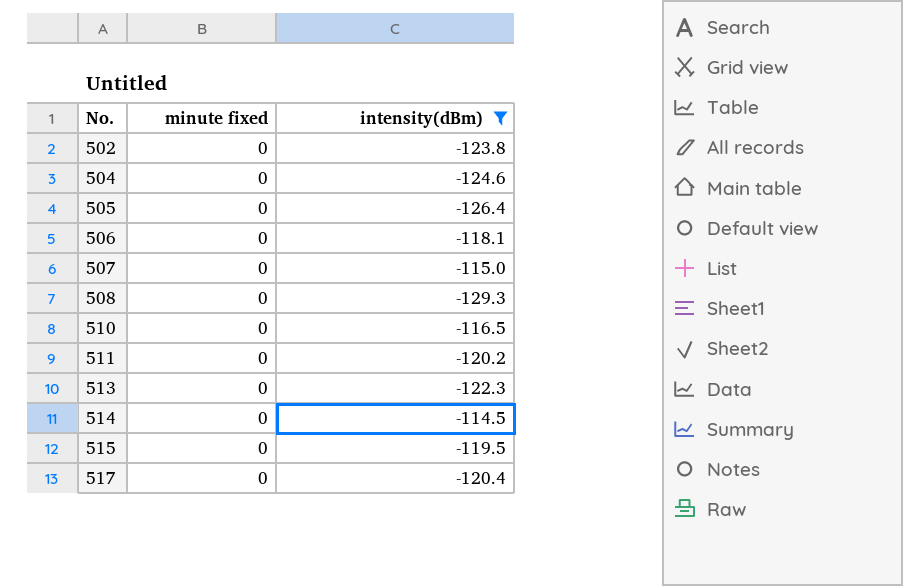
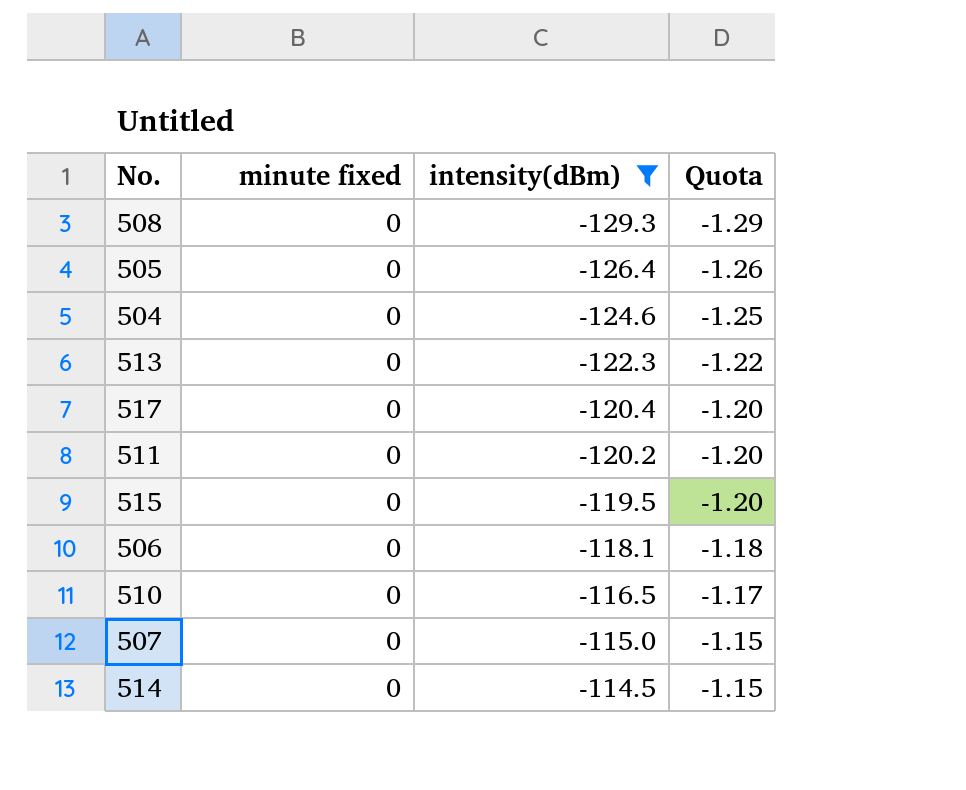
row order: No. ascending -> intensity(dBm) ascending
column Quota | formula: none -> [intensity(dBm)] * 0.01
row 502: 0 | -123.8 -> none

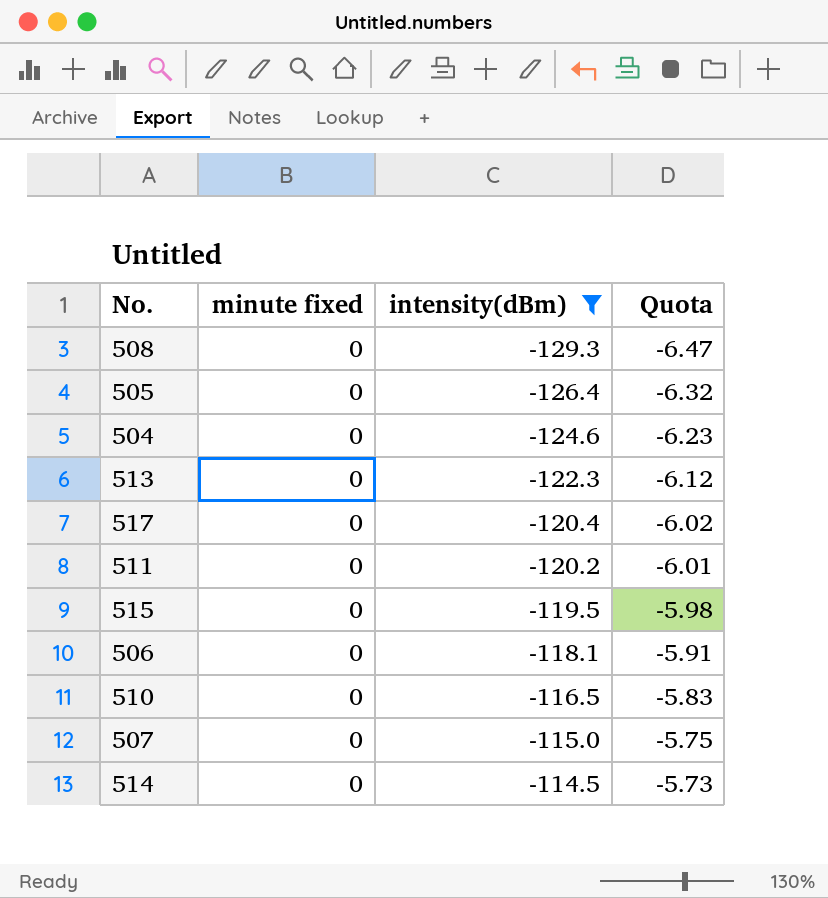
column Quota | formula: [intensity(dBm)] * 0.01 -> [intensity(dBm)] * 0.05

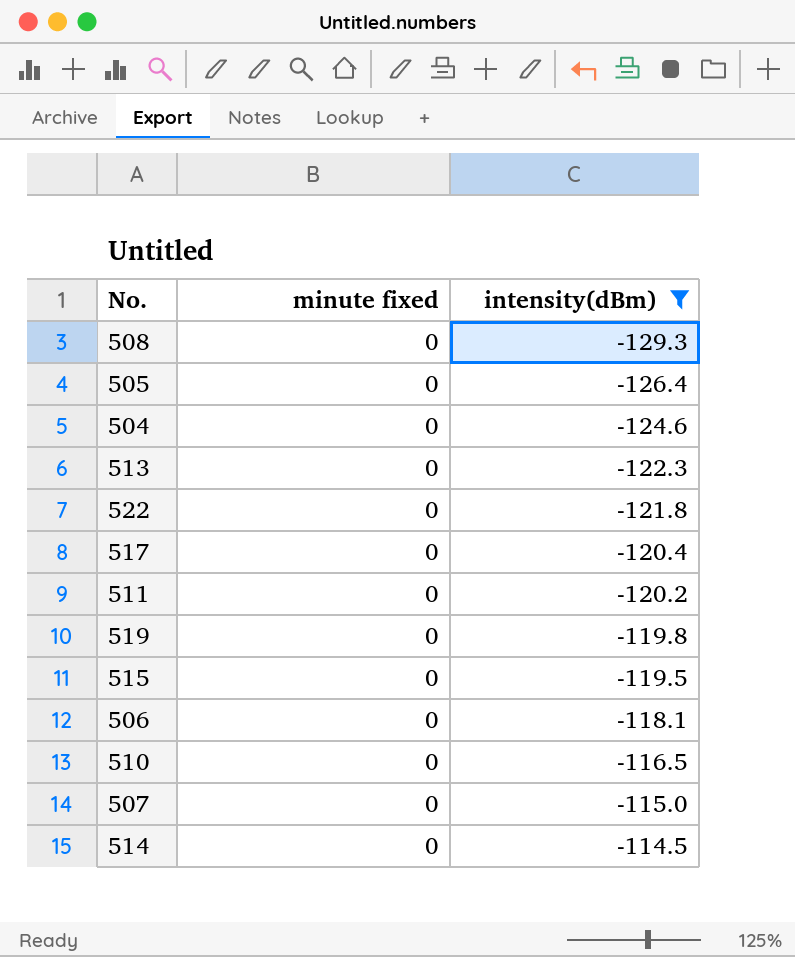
column Quota | formula: [intensity(dBm)] * 0.05 -> none
row 522: none -> 0 | -121.8
row 519: none -> 0 | -119.8

